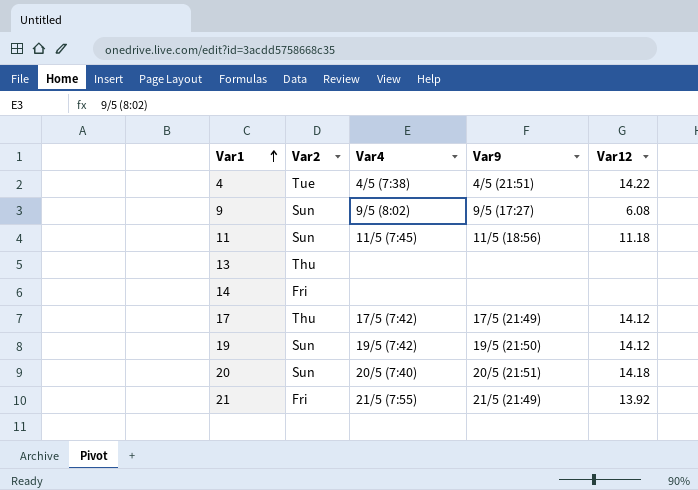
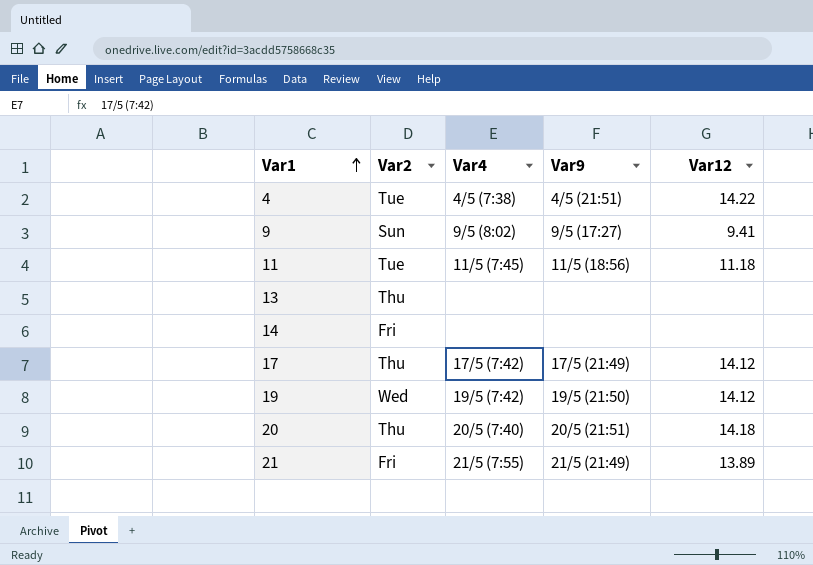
9 | Var12: 6.08 -> 9.41
11 | Var2: Sun -> Tue
19 | Var2: Sun -> Wed
20 | Var2: Sun -> Thu
21 | Var12: 13.92 -> 13.89

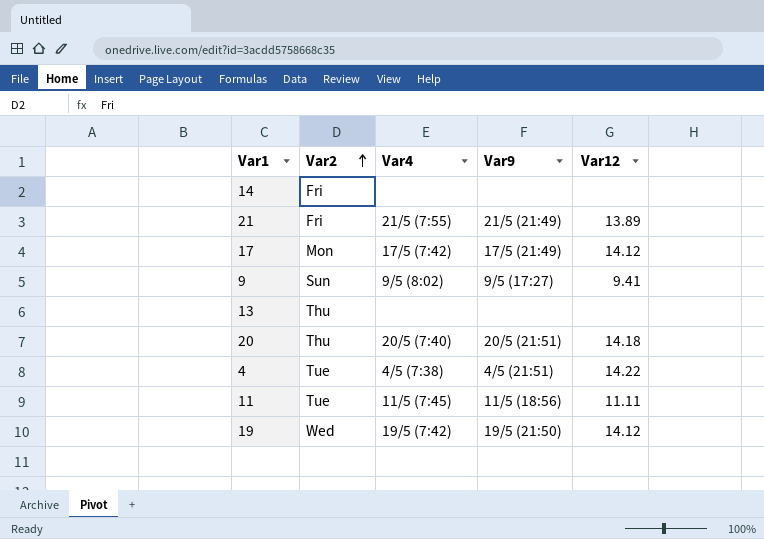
row order: Var1 ascending -> Var2 ascending
17 | Var2: Thu -> Mon
11 | Var12: 11.18 -> 11.11

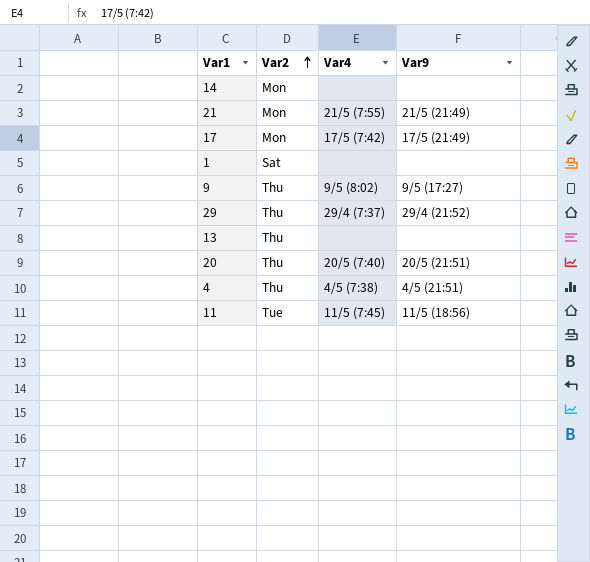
column Var12 | position: 5 -> none
row 19: Wed | 19/5 (7:42) | 19/5 (21:50) | 14.12 -> none
14 | Var2: Fri -> Mon
21 | Var2: Fri -> Mon
row 1: none -> Sat | none | none
9 | Var2: Sun -> Thu
row 29: none -> Thu | 29/4 (7:37) | 29/4 (21:52)
4 | Var2: Tue -> Thu

